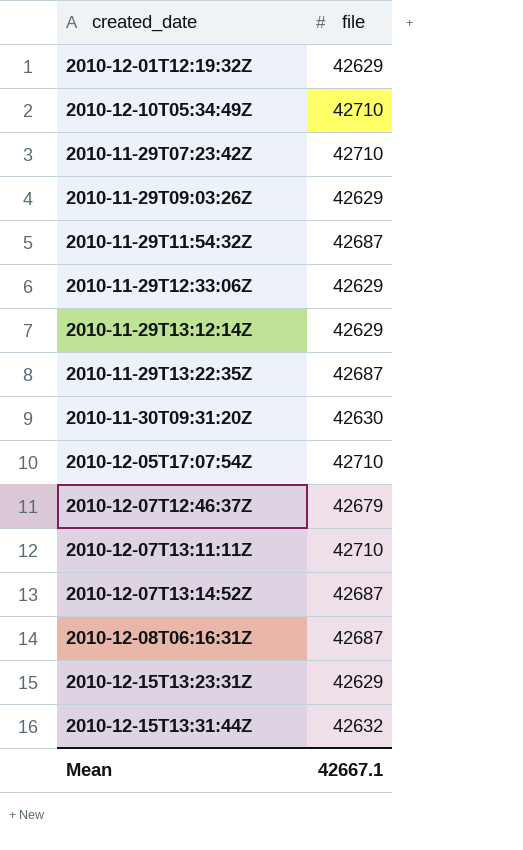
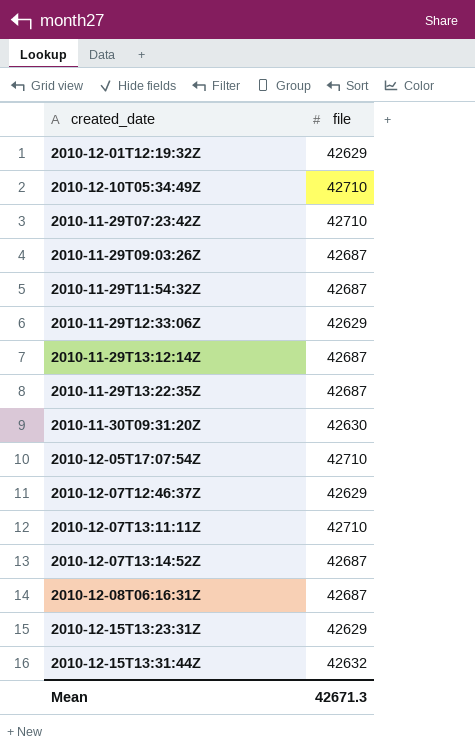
2010-11-29T09:03:26Z | file: 42629 -> 42687
2010-11-29T13:12:14Z | file: 42629 -> 42687
2010-12-07T12:46:37Z | file: 42679 -> 42629
Mean | file: 42667.1 -> 42671.3

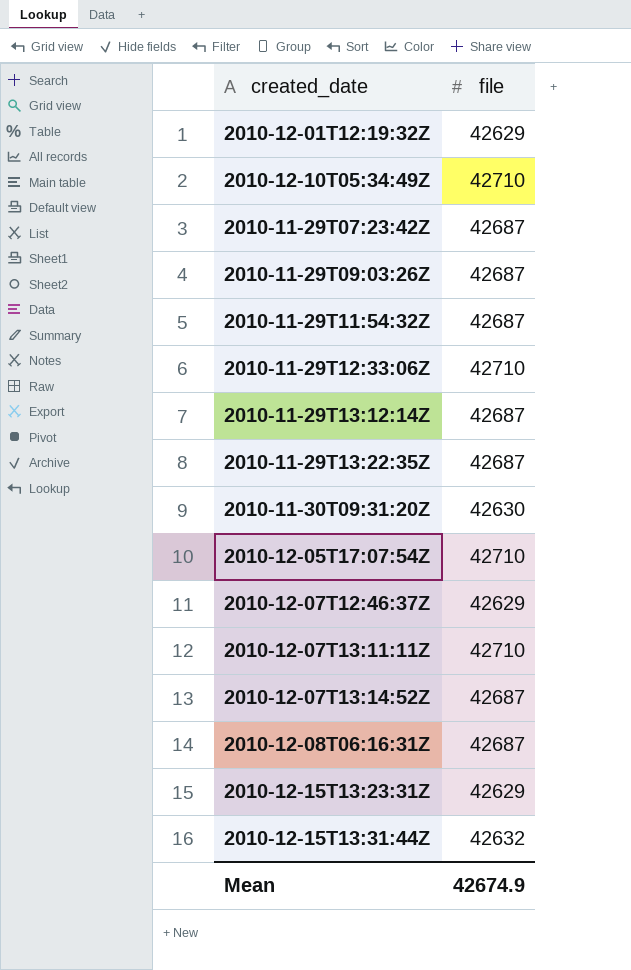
2010-11-29T07:23:42Z | file: 42710 -> 42687
2010-11-29T12:33:06Z | file: 42629 -> 42710
Mean | file: 42671.3 -> 42674.9

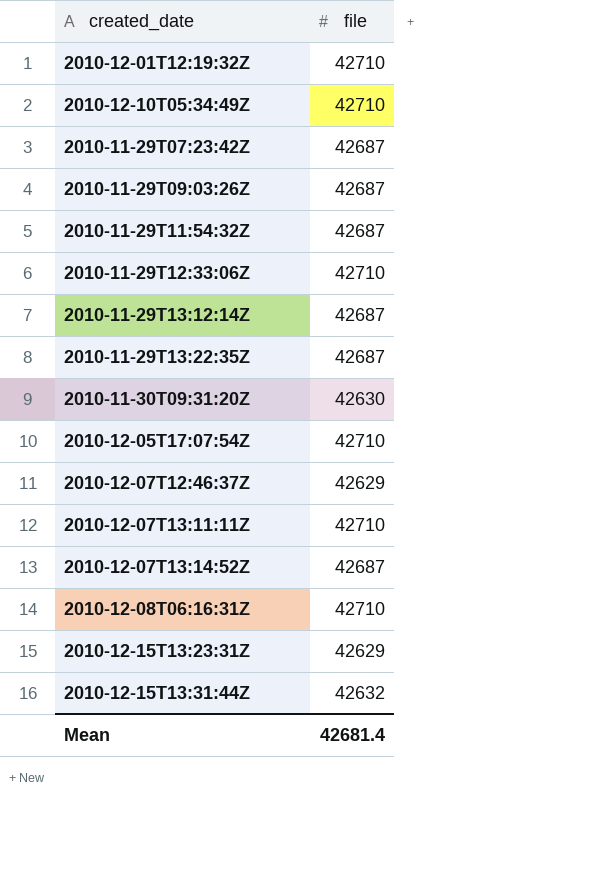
2010-12-01T12:19:32Z | file: 42629 -> 42710
2010-12-08T06:16:31Z | file: 42687 -> 42710
Mean | file: 42674.9 -> 42681.4

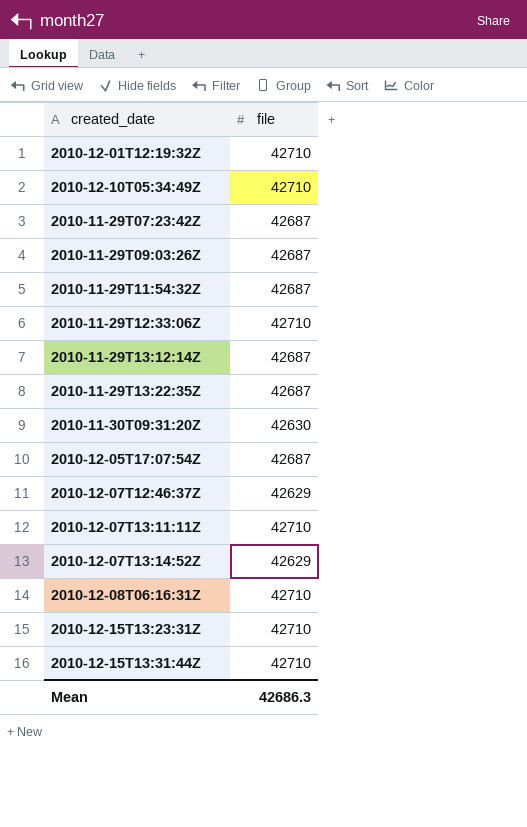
2010-12-05T17:07:54Z | file: 42710 -> 42687
2010-12-07T13:14:52Z | file: 42687 -> 42629
2010-12-15T13:23:31Z | file: 42629 -> 42710
2010-12-15T13:31:44Z | file: 42632 -> 42710
Mean | file: 42681.4 -> 42686.3

